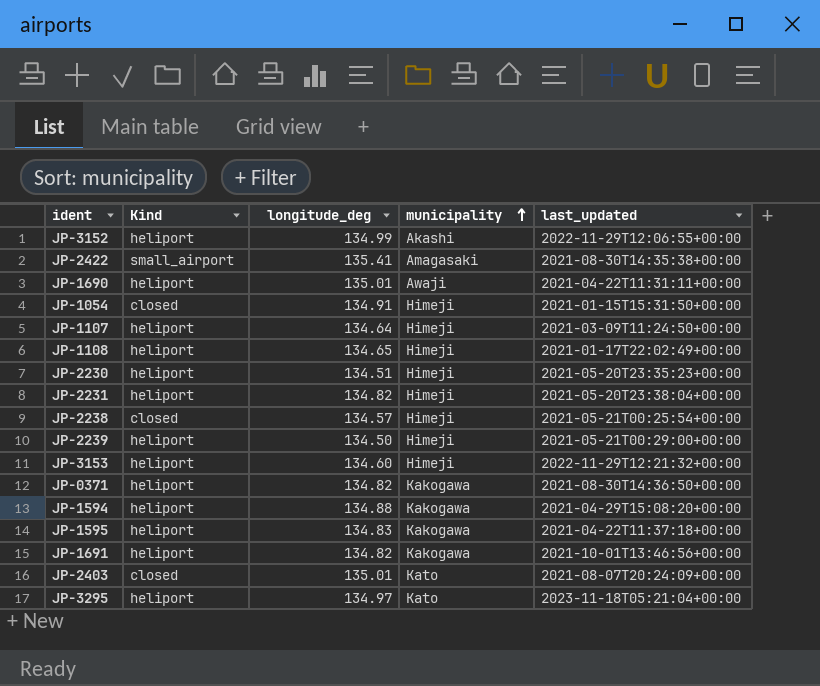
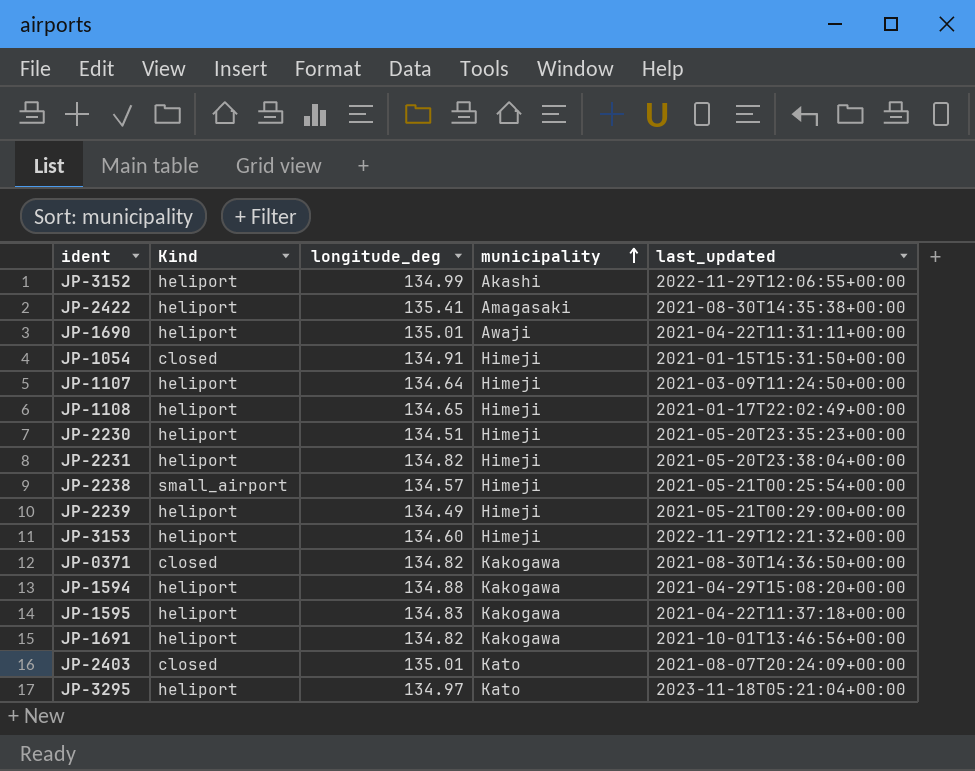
JP-2422 | Kind: small_airport -> heliport
JP-2238 | Kind: closed -> small_airport
JP-2239 | longitude_deg: 134.50 -> 134.49
JP-0371 | Kind: heliport -> closed

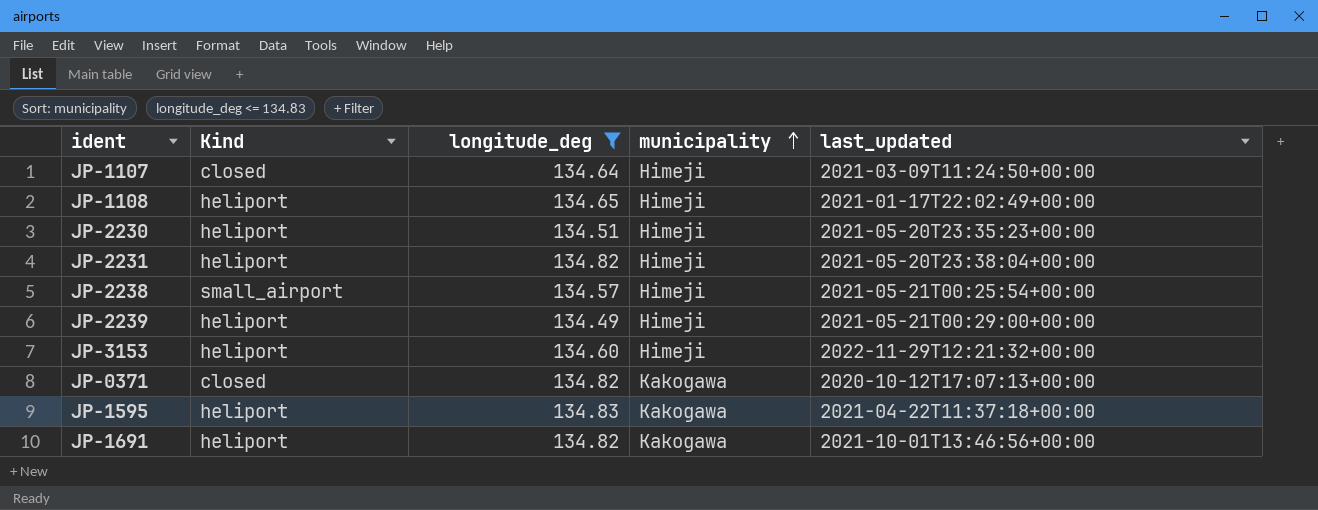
filter: none -> longitude_deg <= 134.83
JP-1107 | Kind: heliport -> closed
JP-0371 | last_updated: 2021-08-30T14:36:50+00:00 -> 2020-10-12T17:07:13+00:00

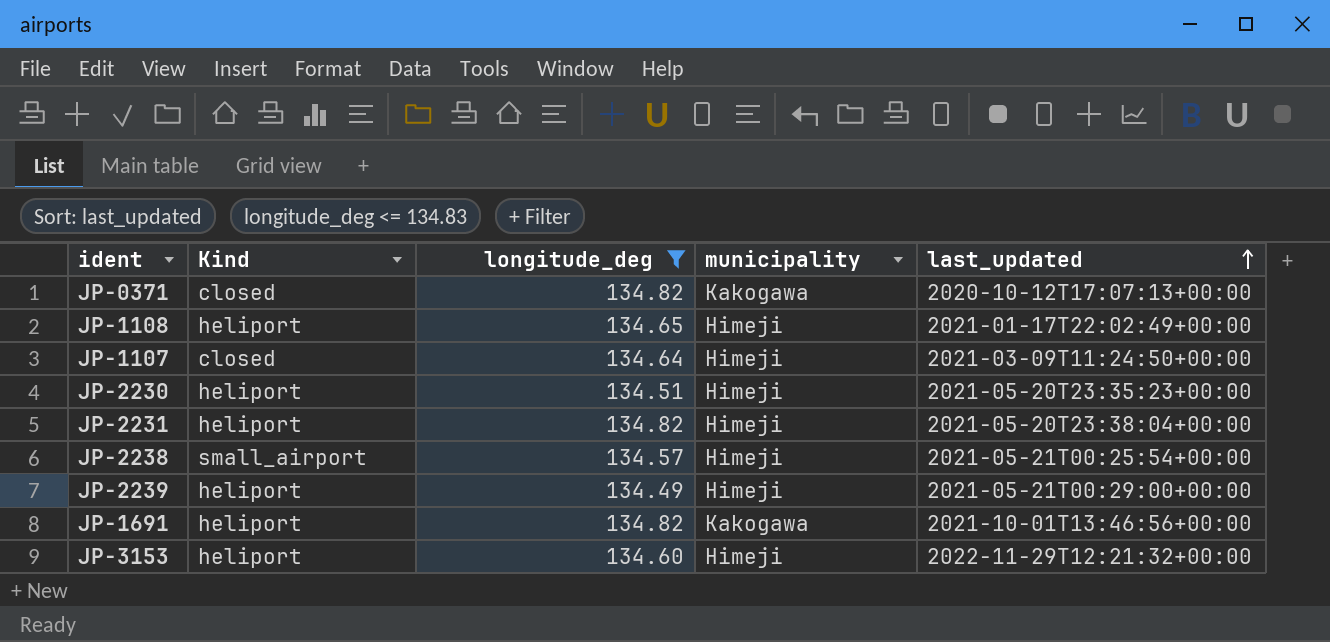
row order: municipality ascending -> last_updated ascending
row JP-1595: heliport | 134.83 | Kakogawa | 2021-04-22T11:37:18+00:00 -> none

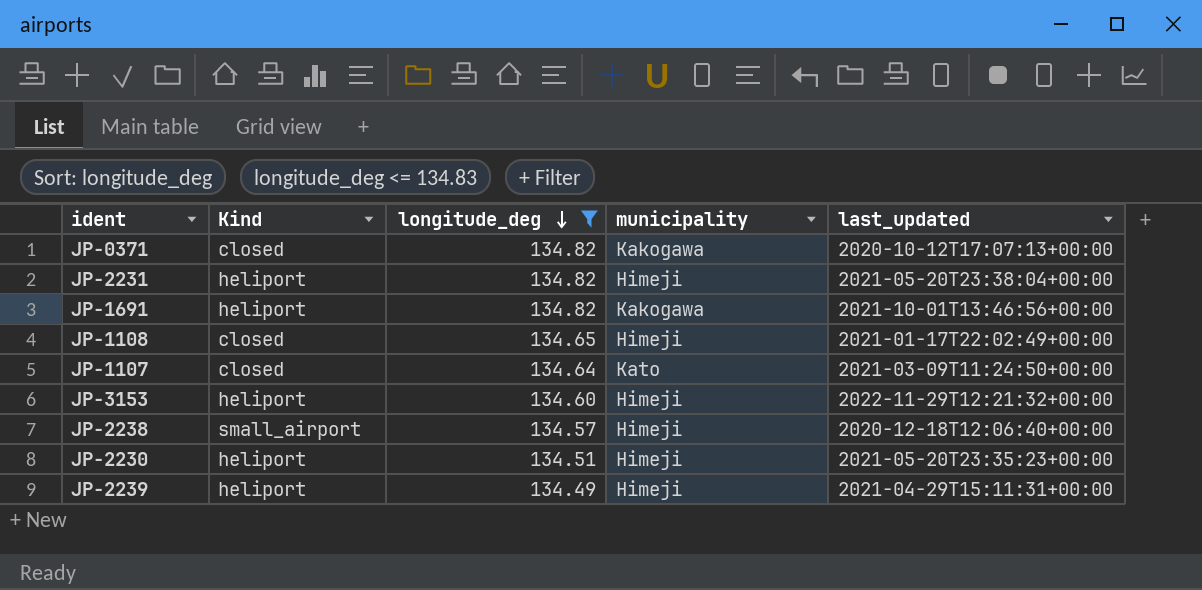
row order: last_updated ascending -> longitude_deg descending
JP-1108 | Kind: heliport -> closed
JP-1107 | municipality: Himeji -> Kato
JP-2238 | last_updated: 2021-05-21T00:25:54+00:00 -> 2020-12-18T12:06:40+00:00
JP-2239 | last_updated: 2021-05-21T00:29:00+00:00 -> 2021-04-29T15:11:31+00:00

